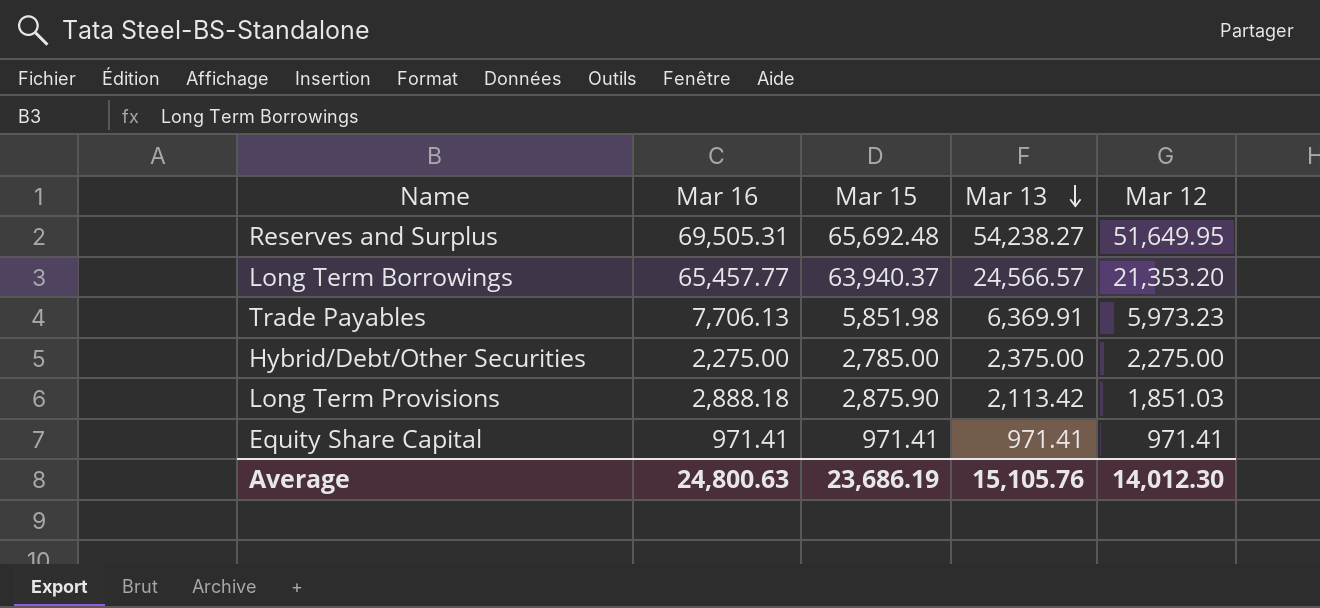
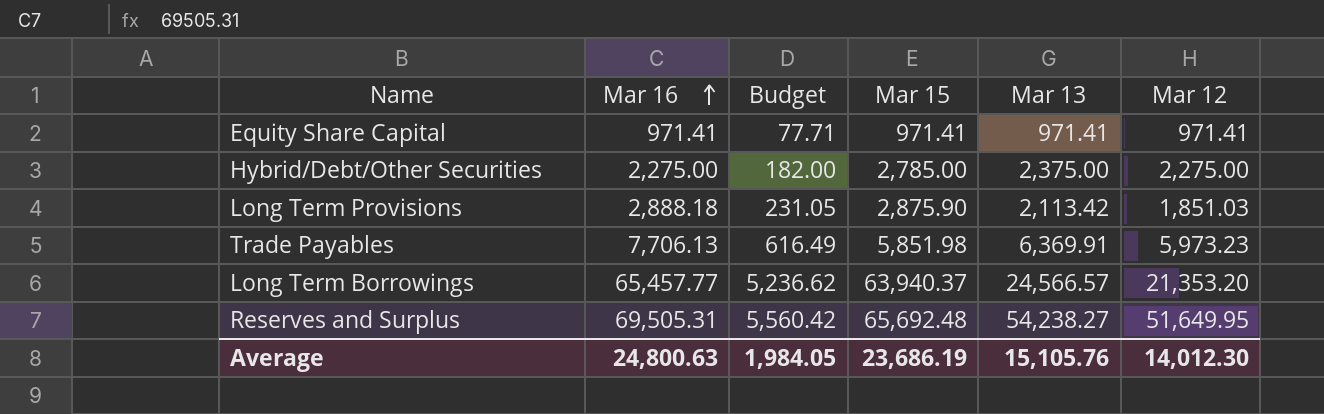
row order: Mar 13 descending -> Mar 16 ascending
column Budget | formula: none -> [Mar 16] * 0.08

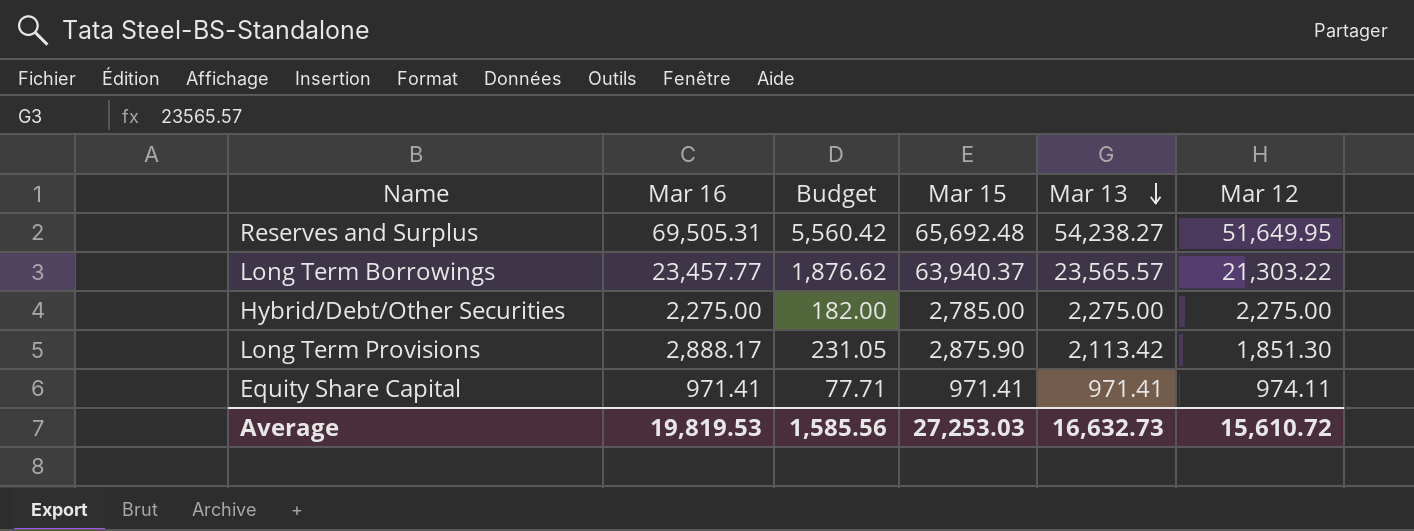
row order: Mar 16 ascending -> Mar 13 descending
row Trade Payables: 7,706.13 | 616.49 | 5,851.98 | 6,369.91 | 5,973.23 -> none
Long Term Borrowings | Mar 16: 65,457.77 -> 23,457.77
Long Term Borrowings | Budget: 5,236.62 -> 1,876.62
Long Term Borrowings | Mar 13: 24,566.57 -> 23,565.57
Long Term Borrowings | Mar 12: 21,353.20 -> 21,303.22
Hybrid/Debt/Other Securities | Mar 13: 2,375.00 -> 2,275.00
Long Term Provisions | Mar 16: 2,888.18 -> 2,888.17
Long Term Provisions | Mar 12: 1,851.03 -> 1,851.30
Equity Share Capital | Mar 12: 971.41 -> 974.11
Average | Mar 16: 24,800.63 -> 19,819.53
Average | Budget: 1,984.05 -> 1,585.56
Average | Mar 15: 23,686.19 -> 27,253.03
Average | Mar 13: 15,105.76 -> 16,632.73
Average | Mar 12: 14,012.30 -> 15,610.72

